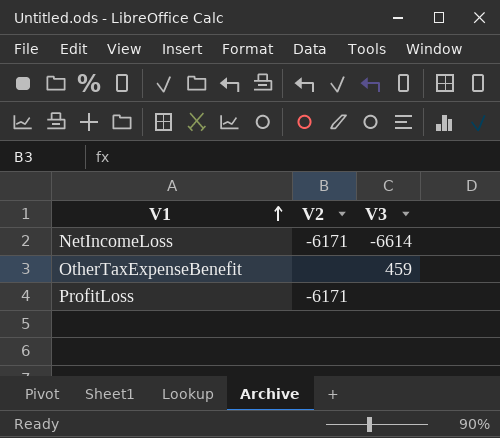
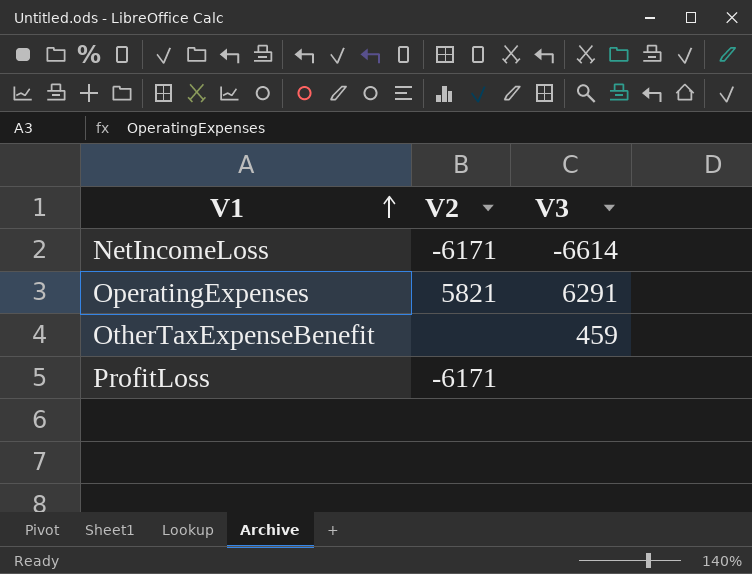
row OperatingExpenses: none -> 5821 | 6291

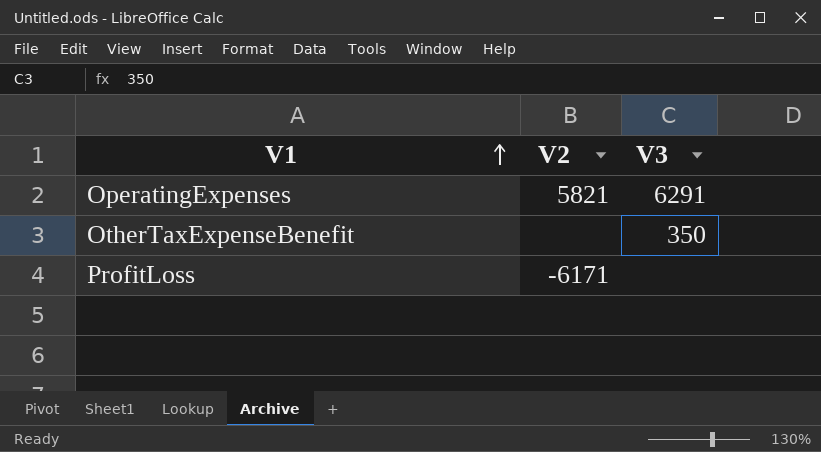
row NetIncomeLoss: -6171 | -6614 -> none
OtherTaxExpenseBenefit | V3: 459 -> 350

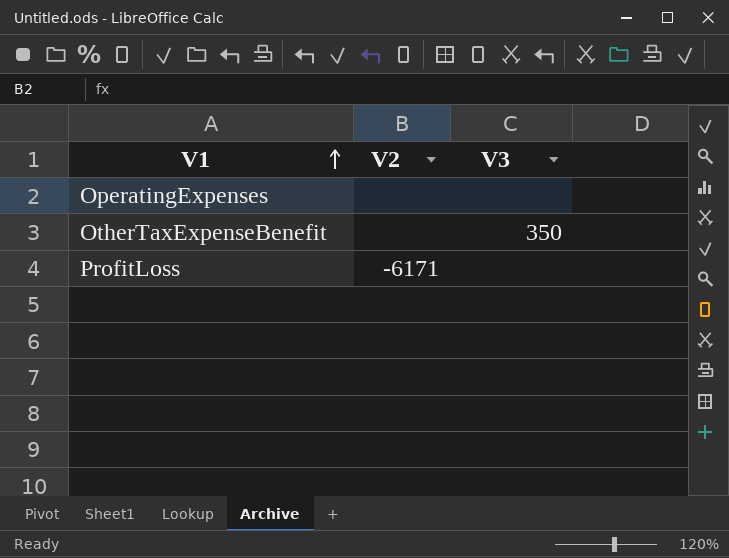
OperatingExpenses | V2: 5821 -> none
OperatingExpenses | V3: 6291 -> none

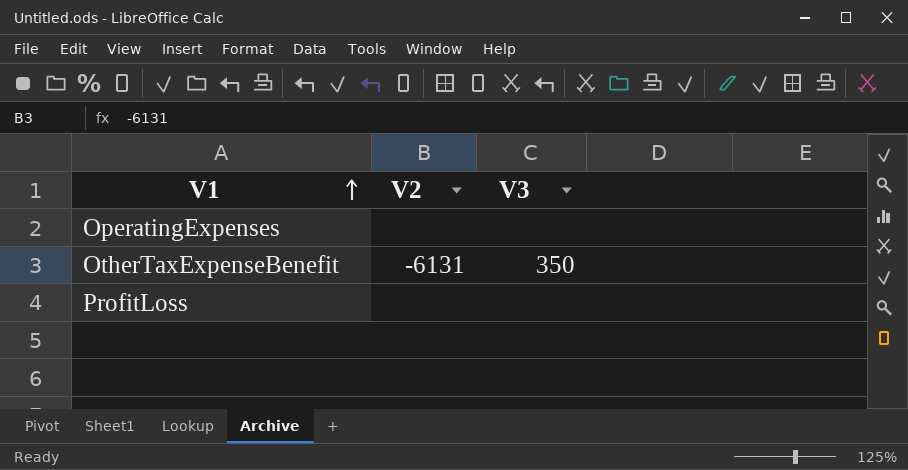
OtherTaxExpenseBenefit | V2: none -> -6131
ProfitLoss | V2: -6171 -> none

